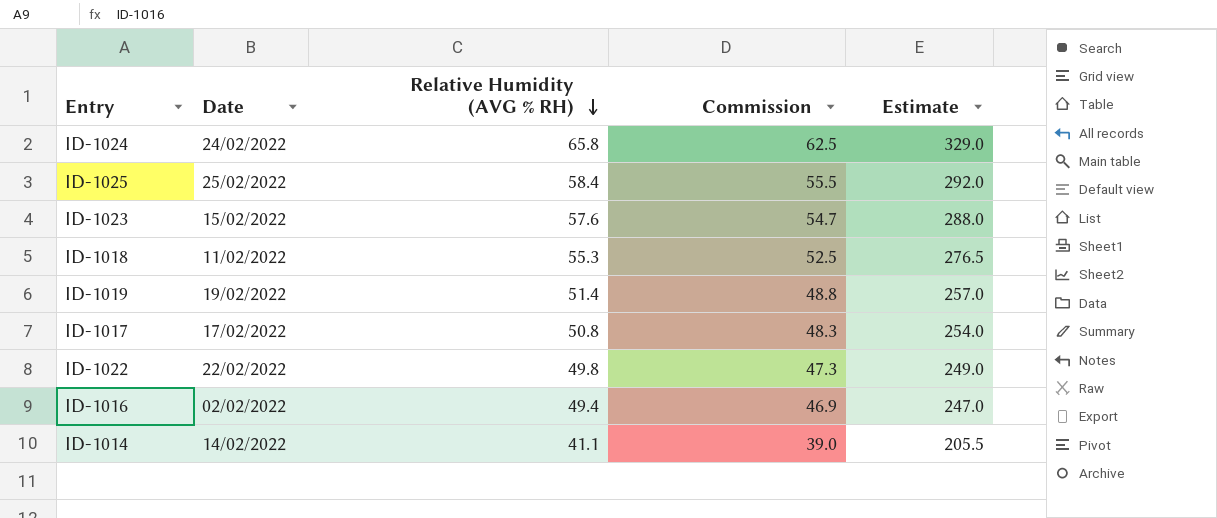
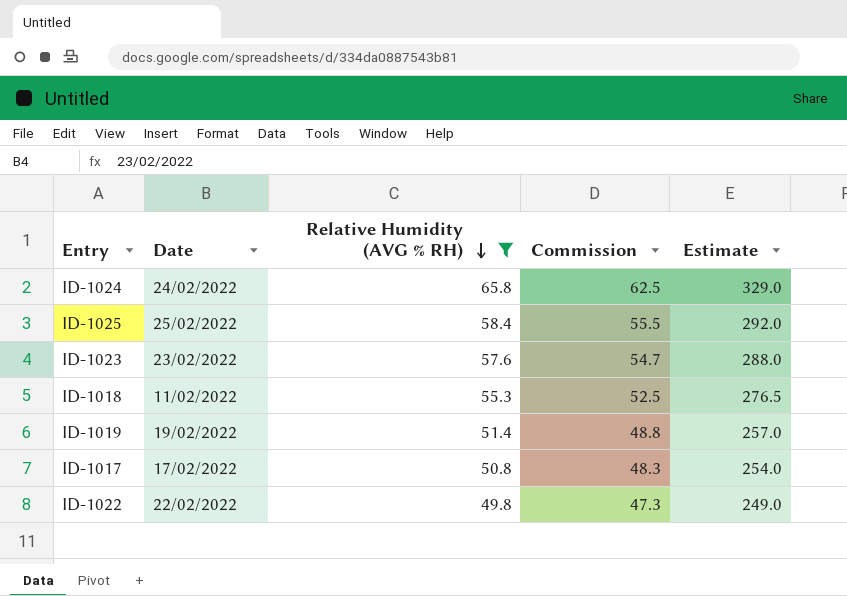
filter: none -> Relative Humidity (AVG % RH) >= 49.8
ID-1023 | Date: 15/02/2022 -> 23/02/2022

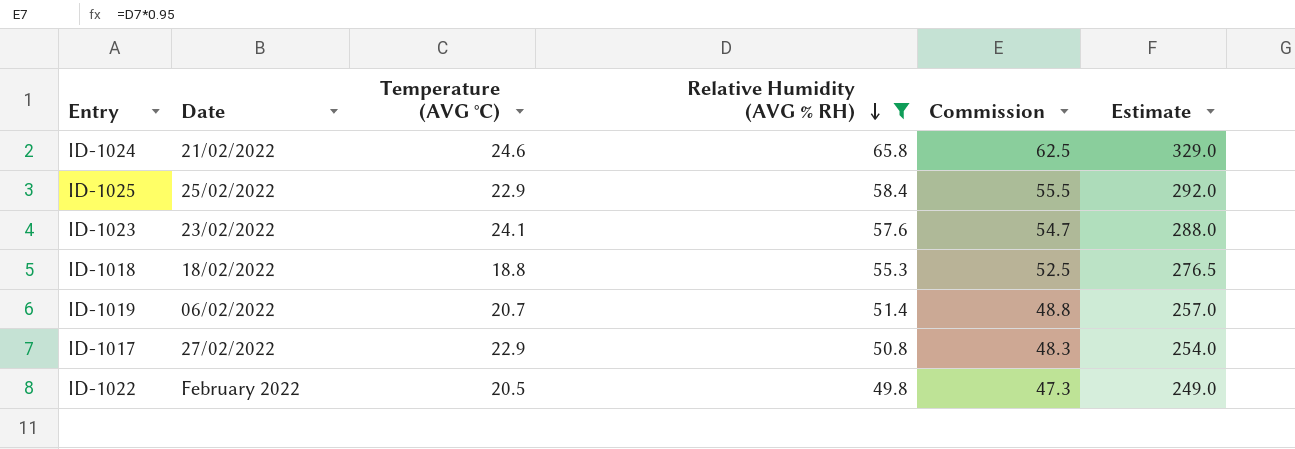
column Temperature (AVG °C) | position: none -> 3
ID-1024 | Date: 24/02/2022 -> 21/02/2022
ID-1018 | Date: 11/02/2022 -> 18/02/2022
ID-1019 | Date: 19/02/2022 -> 06/02/2022
ID-1017 | Date: 17/02/2022 -> 27/02/2022
ID-1022 | Date: 22/02/2022 -> February 2022

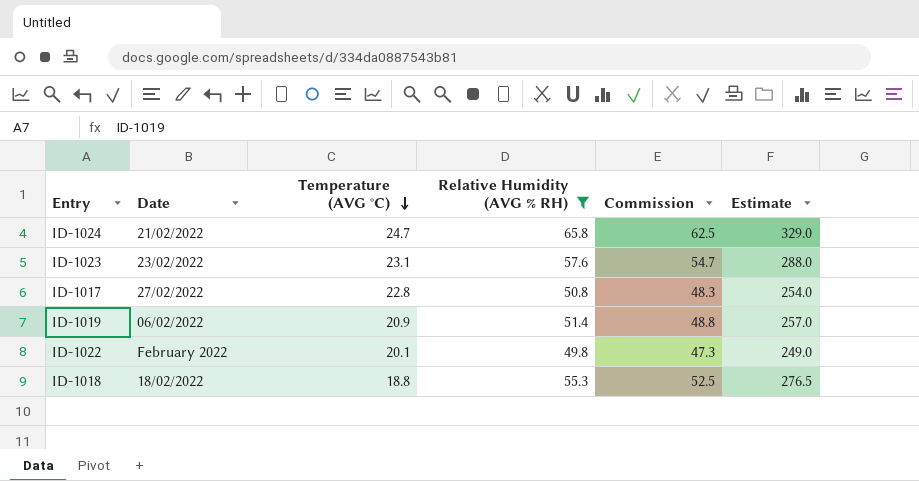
row order: Relative Humidity (AVG % RH) descending -> Temperature (AVG °C) descending
row ID-1025: 25/02/2022 | 22.9 | 58.4 | 55.5 | 292.0 -> none
ID-1024 | Temperature (AVG °C): 24.6 -> 24.7
ID-1023 | Temperature (AVG °C): 24.1 -> 23.1
ID-1017 | Temperature (AVG °C): 22.9 -> 22.8
ID-1019 | Temperature (AVG °C): 20.7 -> 20.9
ID-1022 | Temperature (AVG °C): 20.5 -> 20.1

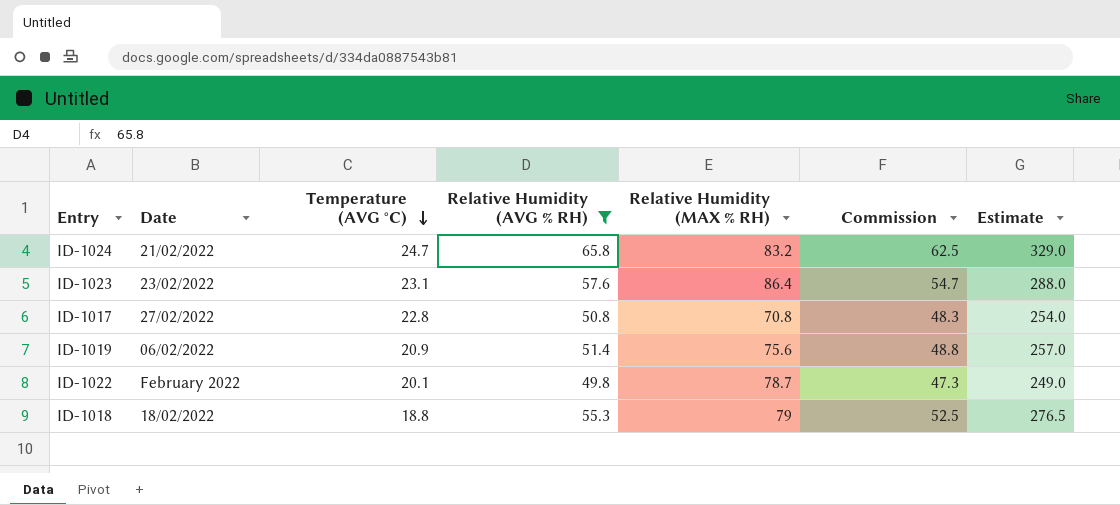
column Relative Humidity (MAX % RH) | position: none -> 5

